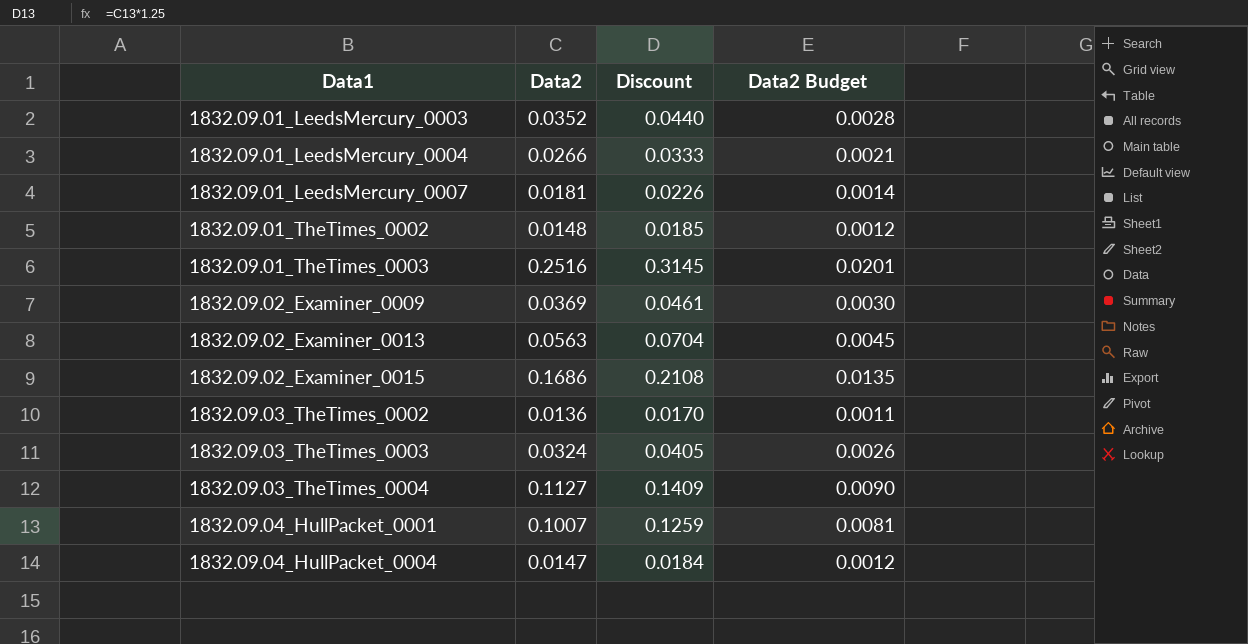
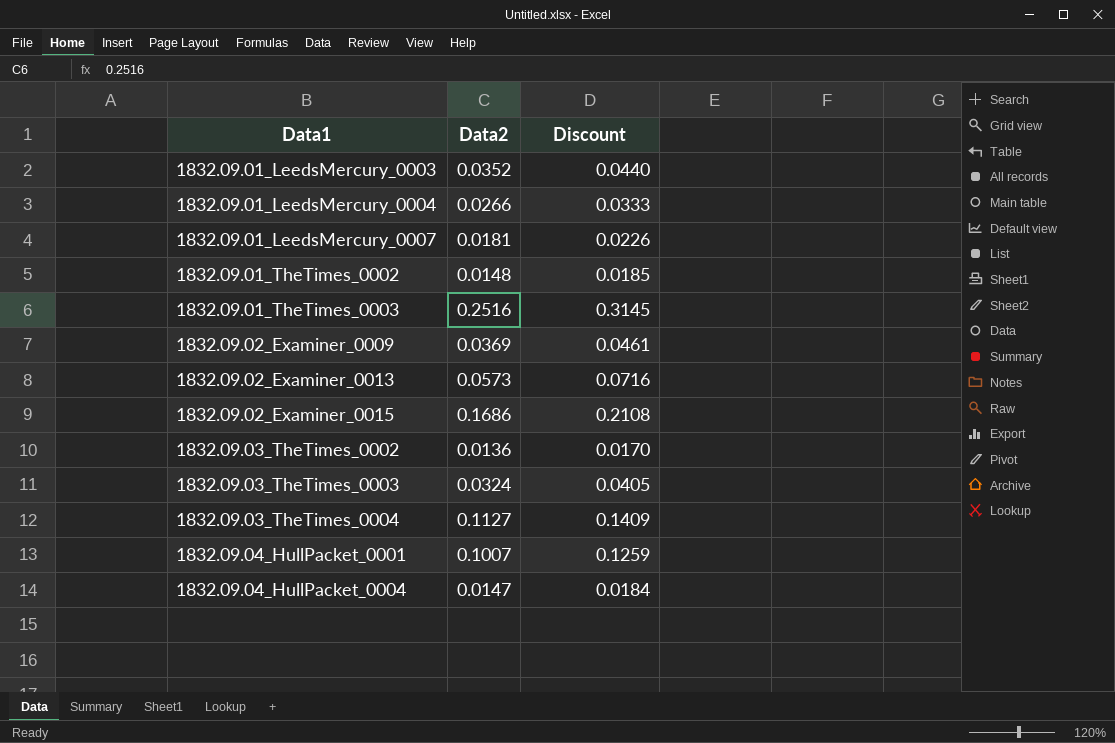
column Data2 Budget | formula: [Data2] * 0.08 -> none
1832.09.02_Examiner_0013 | Data2: 0.0563 -> 0.0573
1832.09.02_Examiner_0013 | Discount: 0.0704 -> 0.0716

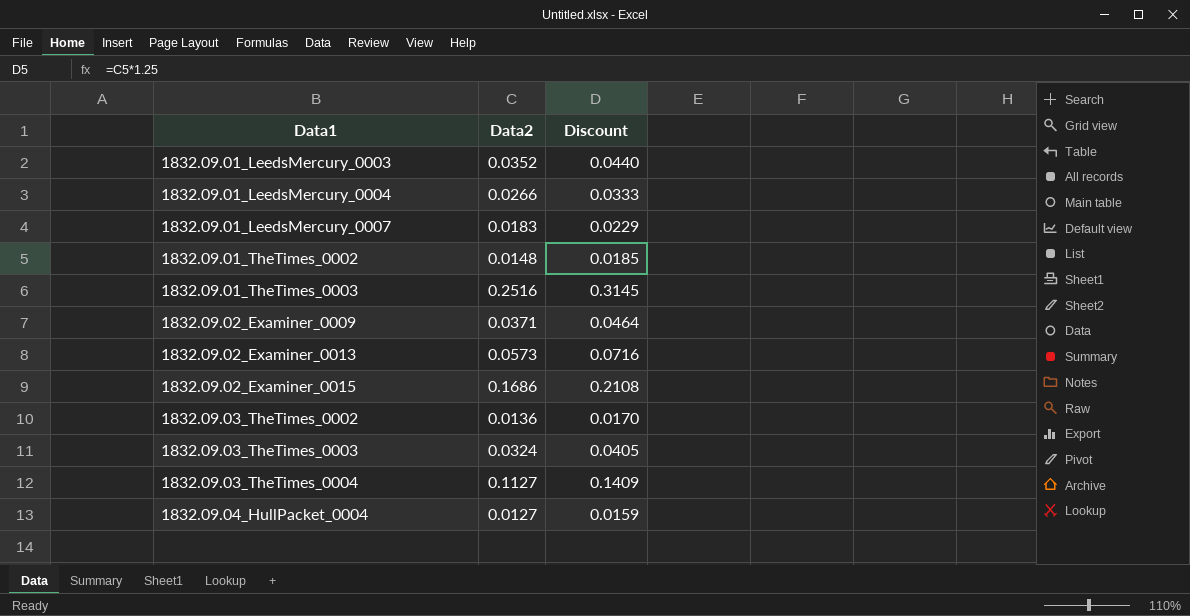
row 1832.09.04_HullPacket_0001: 0.1007 | 0.1259 -> none
1832.09.01_LeedsMercury_0007 | Data2: 0.0181 -> 0.0183
1832.09.01_LeedsMercury_0007 | Discount: 0.0226 -> 0.0229
1832.09.02_Examiner_0009 | Data2: 0.0369 -> 0.0371
1832.09.02_Examiner_0009 | Discount: 0.0461 -> 0.0464
1832.09.04_HullPacket_0004 | Data2: 0.0147 -> 0.0127
1832.09.04_HullPacket_0004 | Discount: 0.0184 -> 0.0159

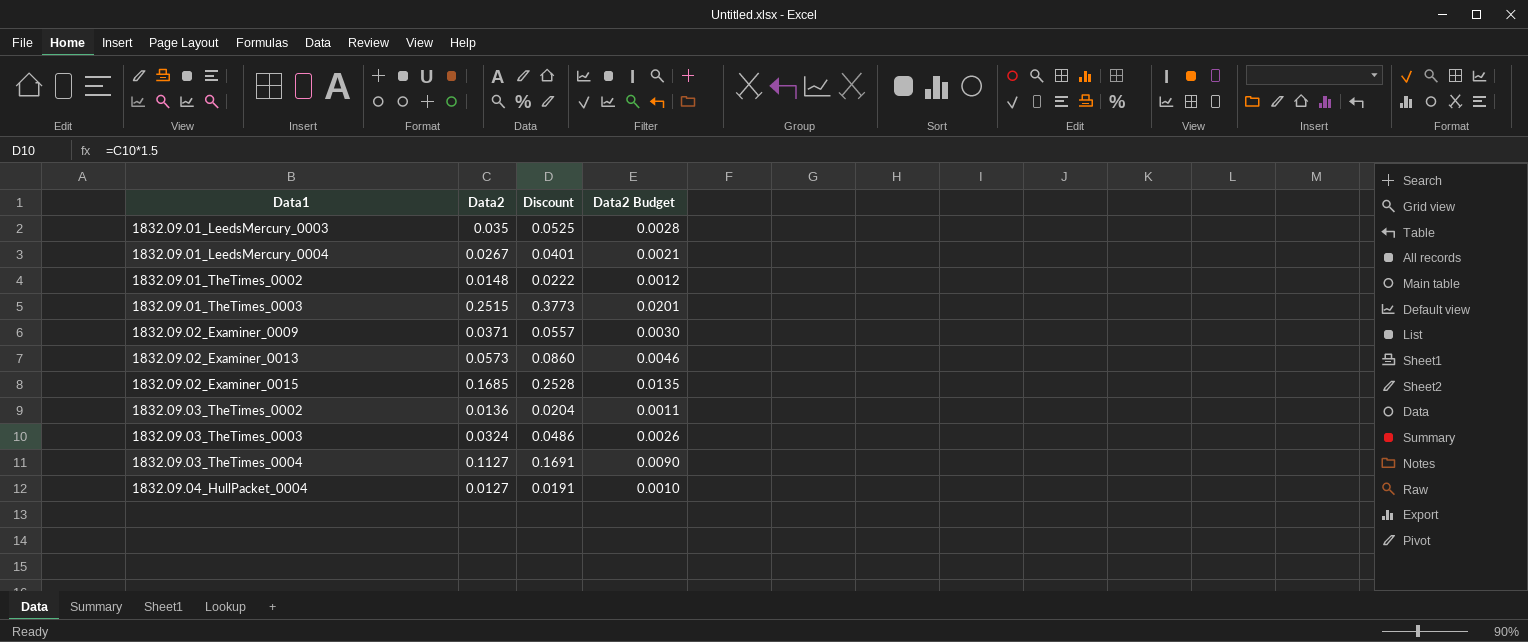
column Discount | formula: [Data2] * 1.25 -> [Data2] * 1.5
column Data2 Budget | formula: none -> [Data2] * 0.08
row 1832.09.01_LeedsMercury_0007: 0.0183 | 0.0229 -> none
1832.09.01_LeedsMercury_0003 | Data2: 0.0352 -> 0.035
1832.09.01_LeedsMercury_0004 | Data2: 0.0266 -> 0.0267
1832.09.01_TheTimes_0003 | Data2: 0.2516 -> 0.2515
1832.09.02_Examiner_0015 | Data2: 0.1686 -> 0.1685

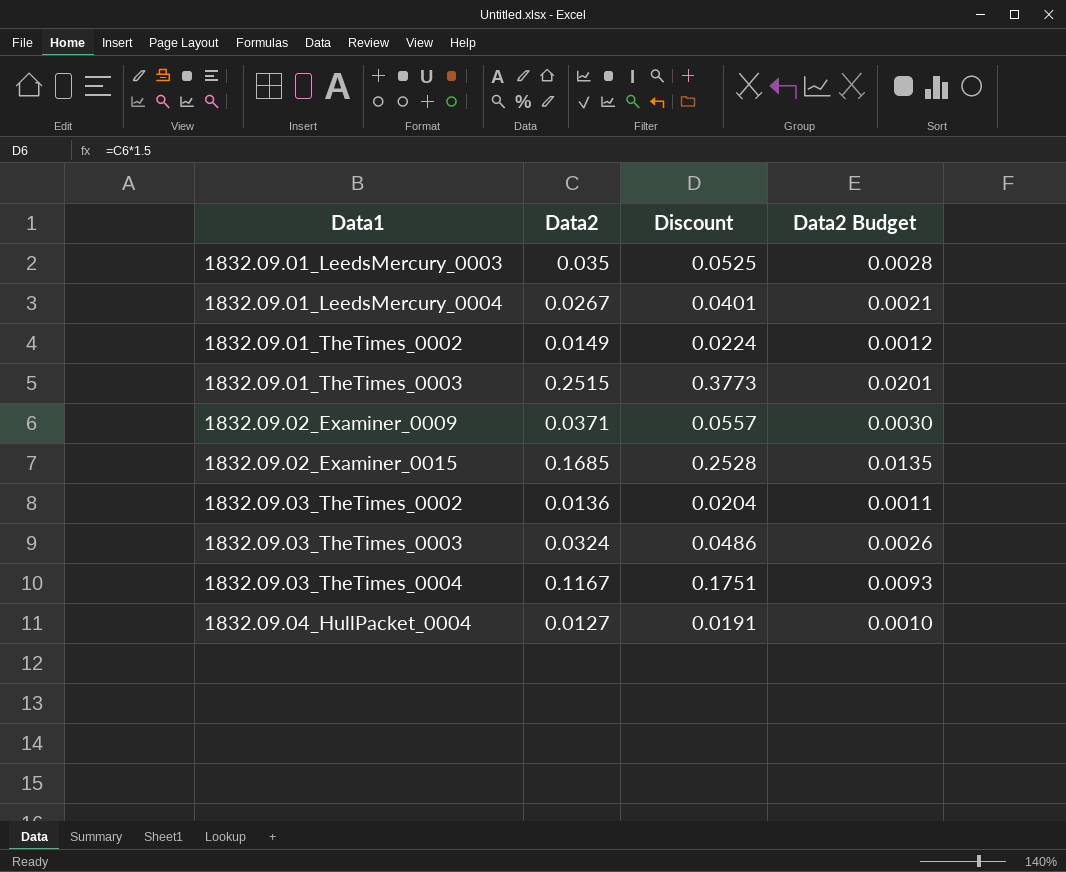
row 1832.09.02_Examiner_0013: 0.0573 | 0.0860 | 0.0046 -> none
1832.09.01_TheTimes_0002 | Data2: 0.0148 -> 0.0149
1832.09.01_TheTimes_0002 | Discount: 0.0222 -> 0.0224
1832.09.03_TheTimes_0004 | Data2: 0.1127 -> 0.1167
1832.09.03_TheTimes_0004 | Discount: 0.1691 -> 0.1751
1832.09.03_TheTimes_0004 | Data2 Budget: 0.0090 -> 0.0093

